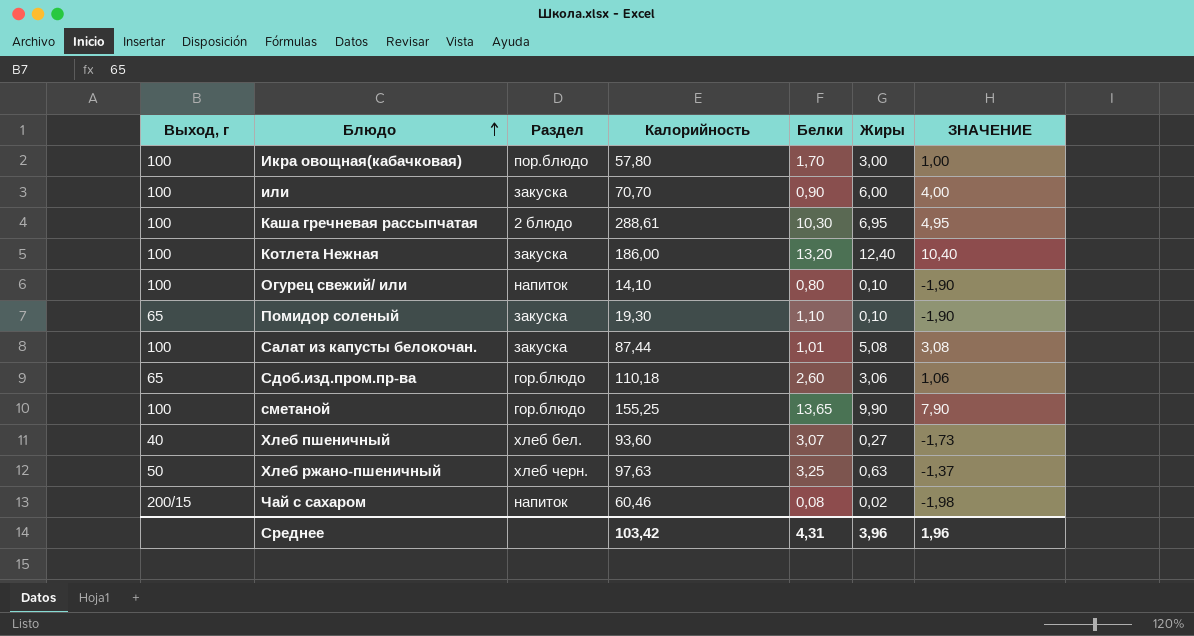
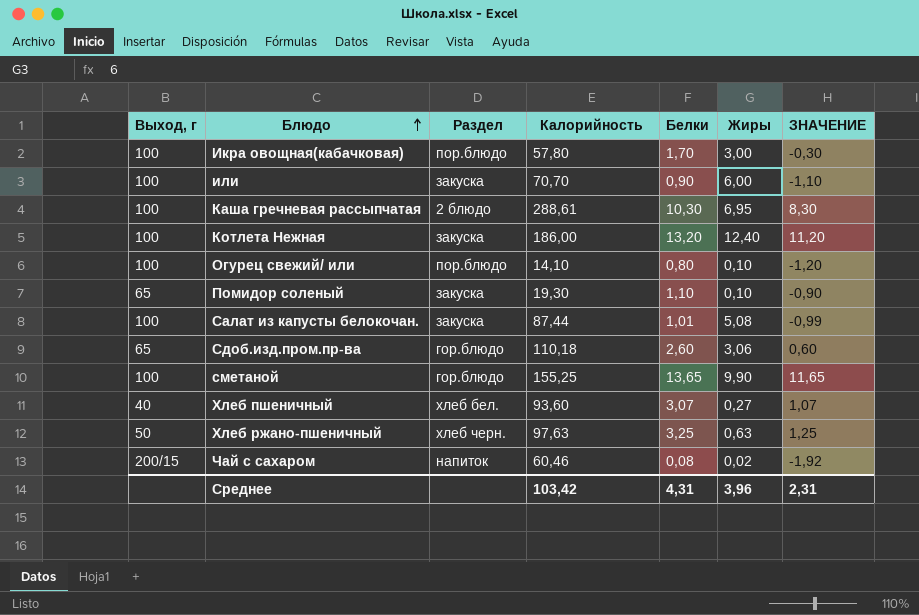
column ЗНАЧЕНИЕ | formula: [Жиры] - 2 -> [Белки] - 2
Огурец свежий/ или | Раздел: напиток -> пор.блюдо
Среднее | ЗНАЧЕНИЕ: 1,96 -> 2,31

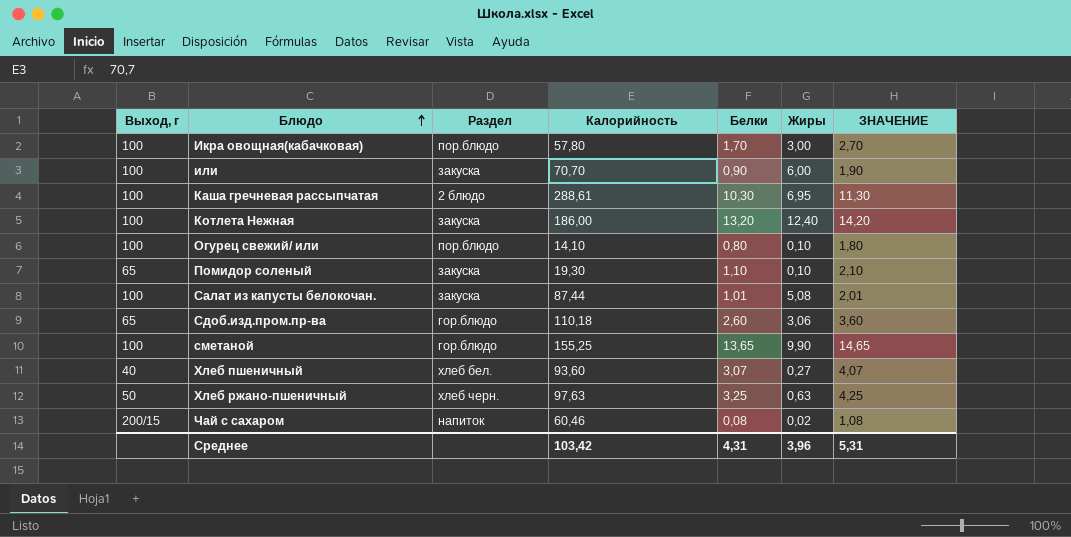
column ЗНАЧЕНИЕ | formula: [Белки] - 2 -> [Белки] + 1
Среднее | ЗНАЧЕНИЕ: 2,31 -> 5,31

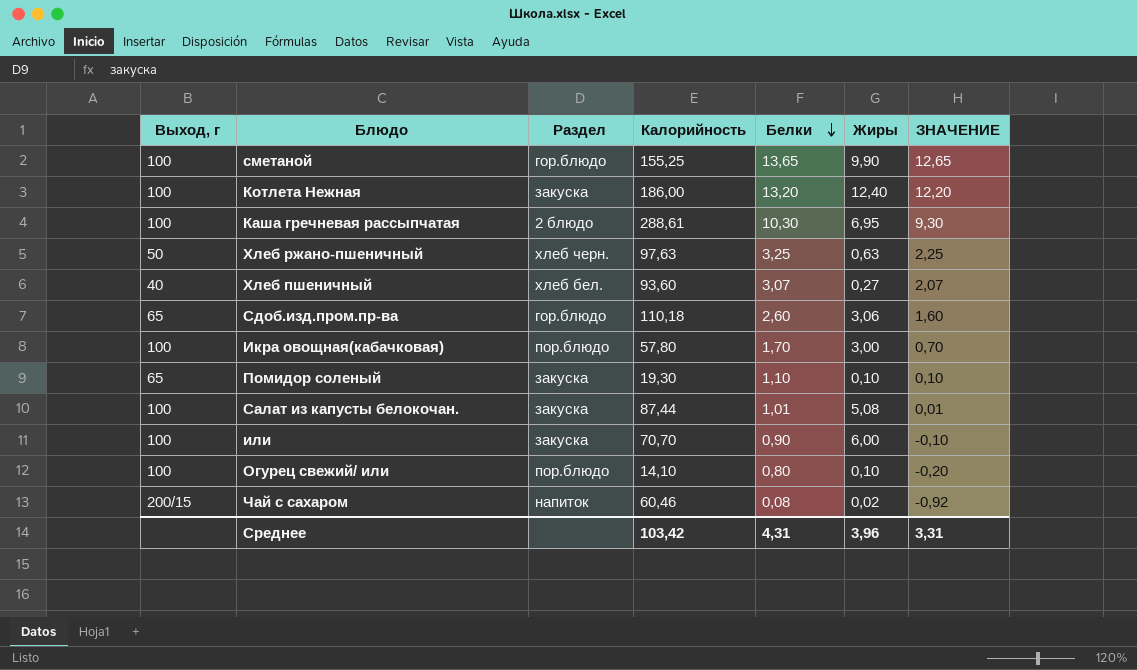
row order: Блюдо ascending -> Белки descending
column ЗНАЧЕНИЕ | formula: [Белки] + 1 -> [Белки] - 1
Среднее | ЗНАЧЕНИЕ: 5,31 -> 3,31

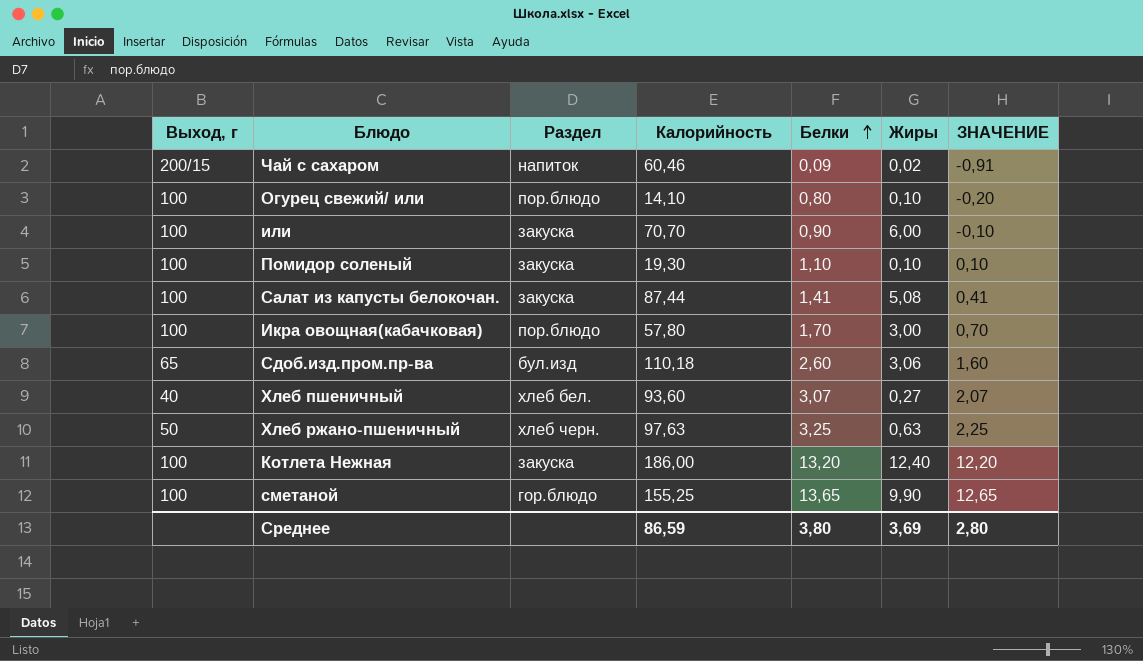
row order: Белки descending -> Белки ascending
row Каша гречневая рассыпчатая: 100 | 2 блюдо | 288,61 | 10,30 | 6,95 | 9,30 -> none
Чай с сахаром | Белки: 0,08 -> 0,09
Чай с сахаром | ЗНАЧЕНИЕ: -0,92 -> -0,91
Помидор соленый | Выход, г: 65 -> 100
Салат из капусты белокочан. | Белки: 1,01 -> 1,41
Салат из капусты белокочан. | ЗНАЧЕНИЕ: 0,01 -> 0,41
Сдоб.изд.пром.пр-ва | Раздел: гор.блюдо -> бул.изд
Среднее | Калорийность: 103,42 -> 86,59
Среднее | Белки: 4,31 -> 3,80
Среднее | Жиры: 3,96 -> 3,69
Среднее | ЗНАЧЕНИЕ: 3,31 -> 2,80

